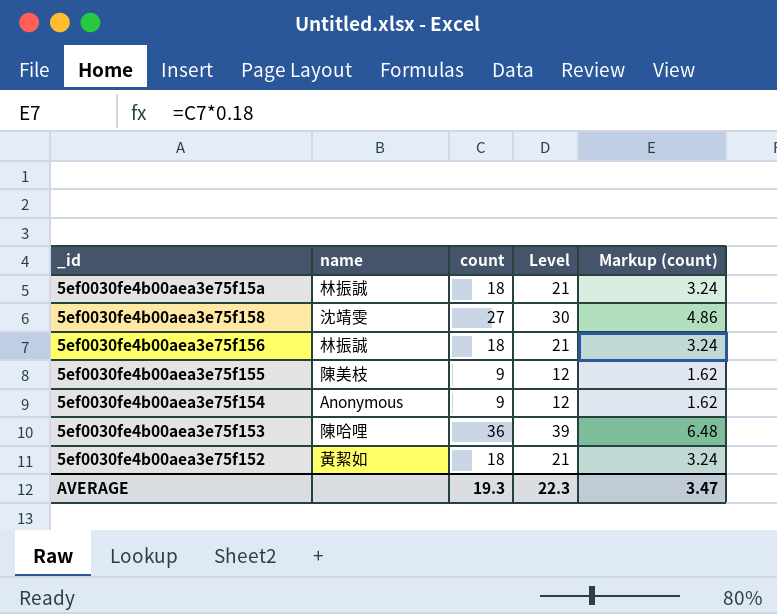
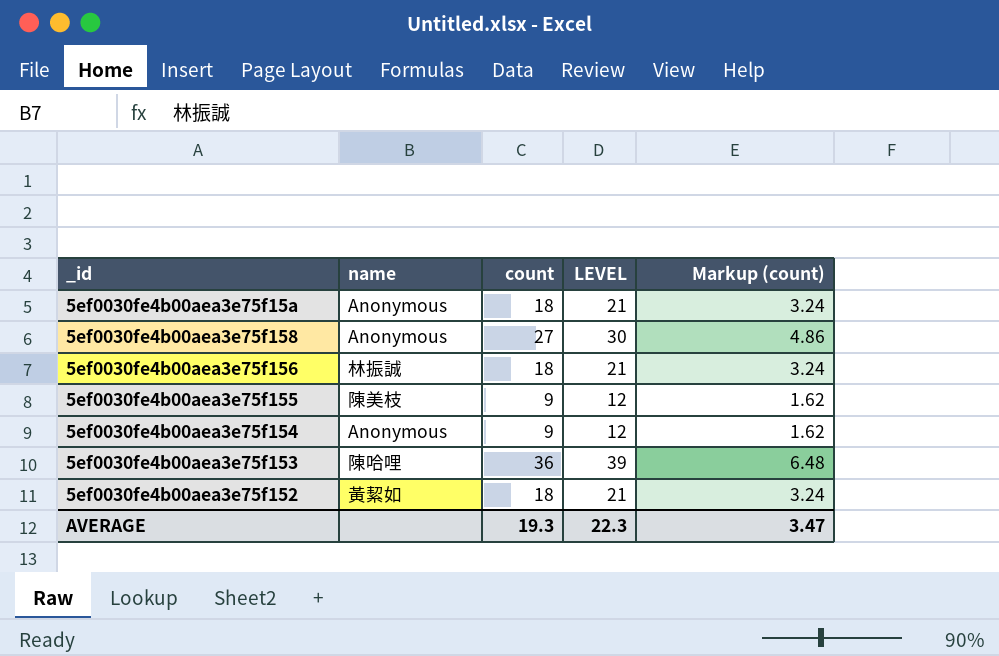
column name: Level -> LEVEL
5ef0030fe4b00aea3e75f15a | name: 林振誠 -> Anonymous
5ef0030fe4b00aea3e75f158 | name: 沈靖雯 -> Anonymous

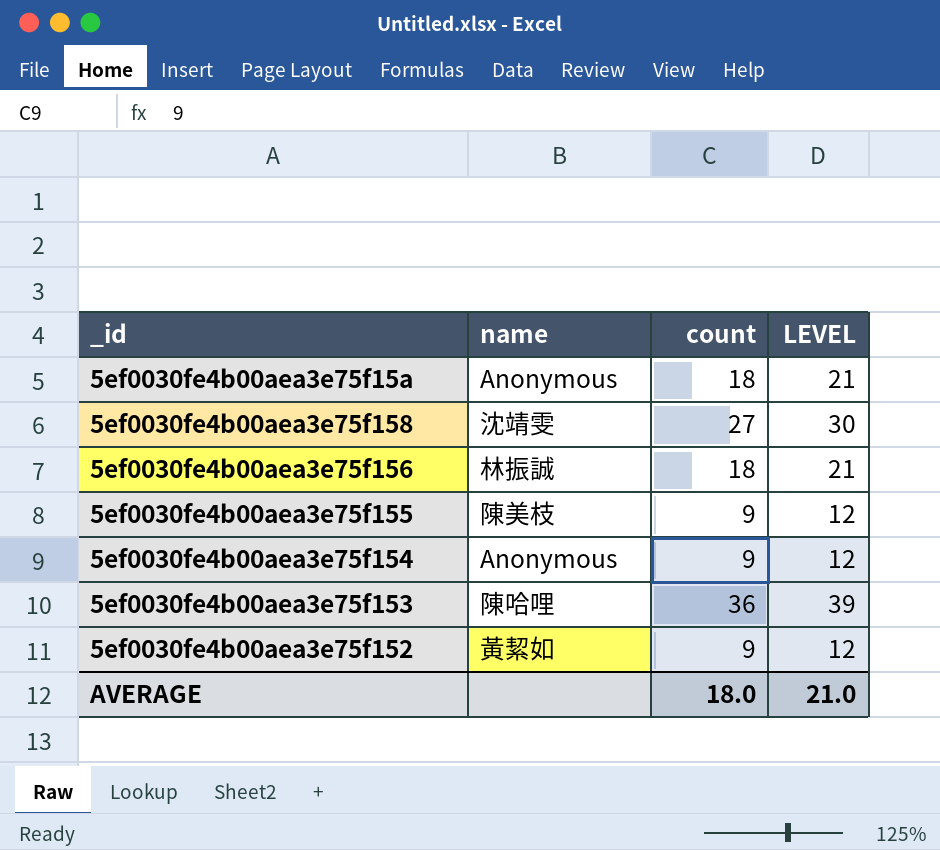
column Markup (count) | formula: [count] * 0.18 -> none
5ef0030fe4b00aea3e75f158 | name: Anonymous -> 沈靖雯
5ef0030fe4b00aea3e75f152 | count: 18 -> 9
5ef0030fe4b00aea3e75f152 | LEVEL: 21 -> 12
AVERAGE | count: 19.3 -> 18.0
AVERAGE | LEVEL: 22.3 -> 21.0

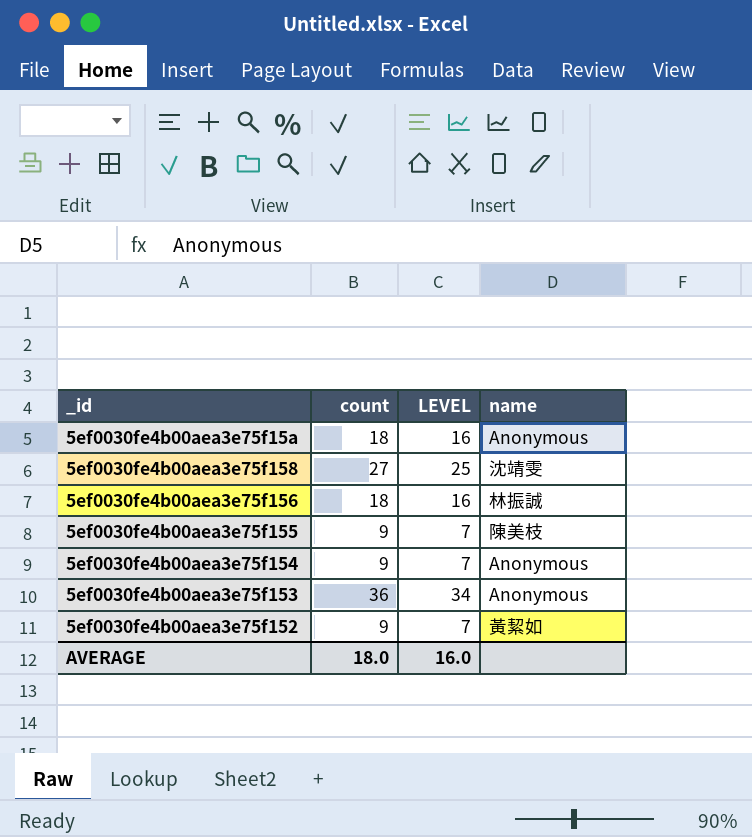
column LEVEL | formula: [count] + 3 -> [count] - 2
column name | position: 2 -> 4
5ef0030fe4b00aea3e75f153 | name: 陳哈哩 -> Anonymous
AVERAGE | LEVEL: 21.0 -> 16.0

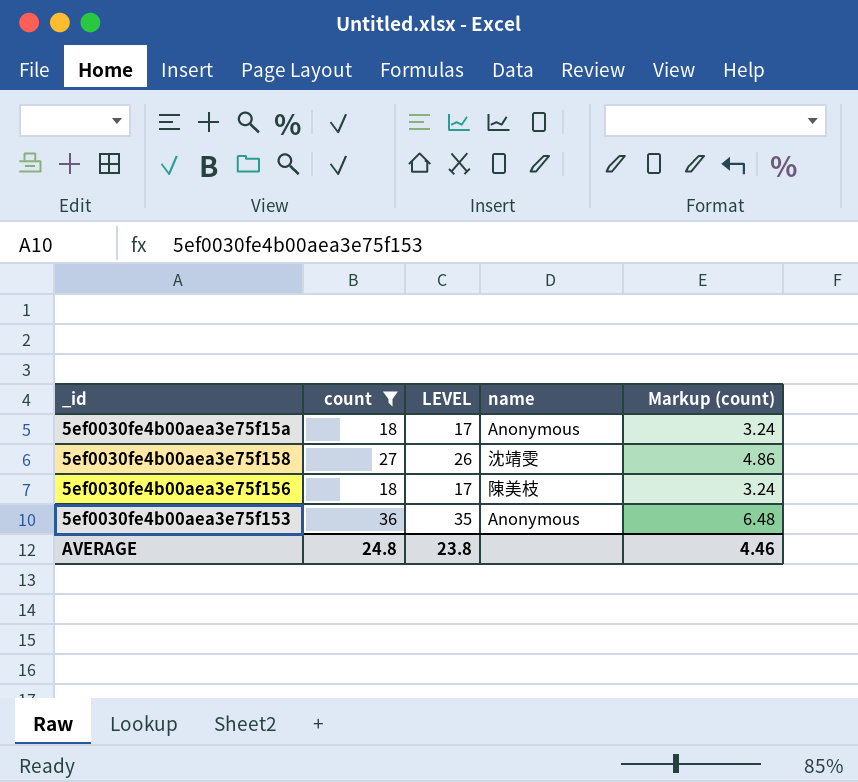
filter: none -> count != 9
column LEVEL | formula: [count] - 2 -> [count] - 1
column Markup (count) | formula: none -> [count] * 0.18
5ef0030fe4b00aea3e75f156 | name: 林振誠 -> 陳美枝
AVERAGE | count: 18.0 -> 24.8
AVERAGE | LEVEL: 16.0 -> 23.8

